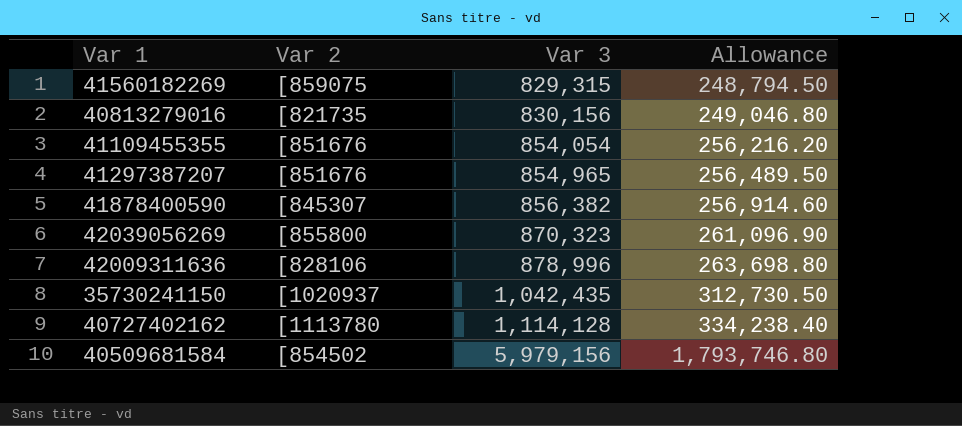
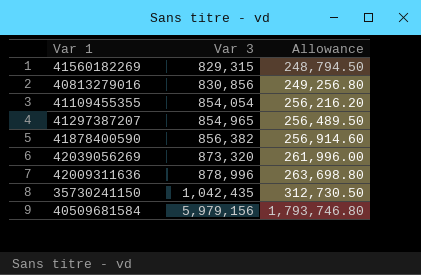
column Var 2 | position: 2 -> none
row 40727402162: [1113780 | 1,114,128 | 334,238.40 -> none
40813279016 | Var 3: 830,156 -> 830,856
40813279016 | Allowance: 249,046.80 -> 249,256.80
42039056269 | Var 3: 870,323 -> 873,320
42039056269 | Allowance: 261,096.90 -> 261,996.00

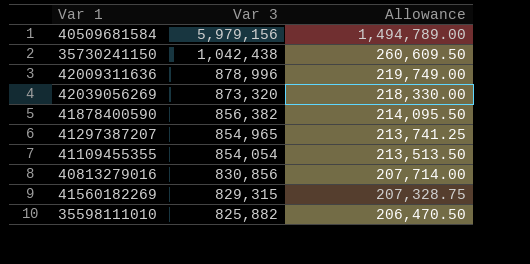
row order: Var 3 ascending -> Var 3 descending
column Allowance | formula: [Var 3] * 0.3 -> [Var 3] * 0.25
35730241150 | Var 3: 1,042,435 -> 1,042,438
row 35598111010: none -> 825,882 | 206,470.50

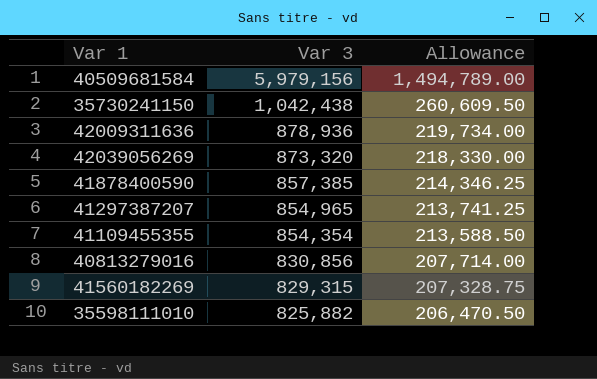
42009311636 | Var 3: 878,996 -> 878,936
42009311636 | Allowance: 219,749.00 -> 219,734.00
41878400590 | Var 3: 856,382 -> 857,385
41878400590 | Allowance: 214,095.50 -> 214,346.25
41109455355 | Var 3: 854,054 -> 854,354
41109455355 | Allowance: 213,513.50 -> 213,588.50

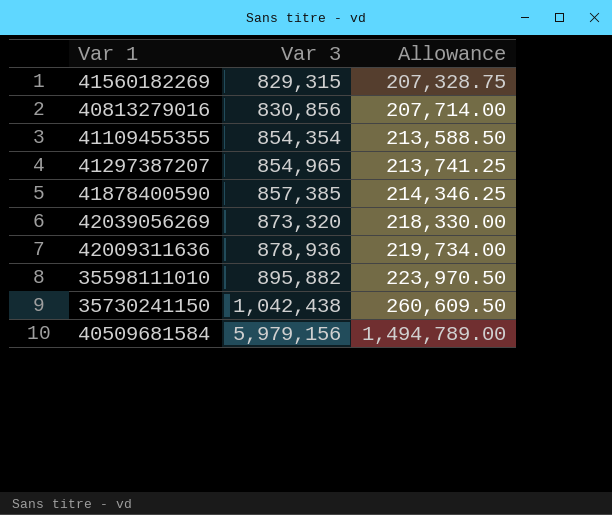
row order: Var 3 descending -> Var 3 ascending
35598111010 | Var 3: 825,882 -> 895,882
35598111010 | Allowance: 206,470.50 -> 223,970.50

